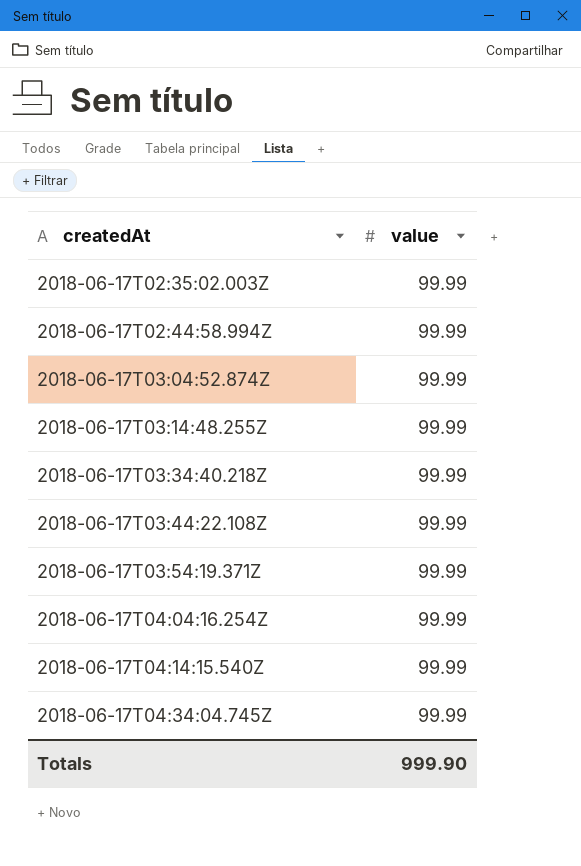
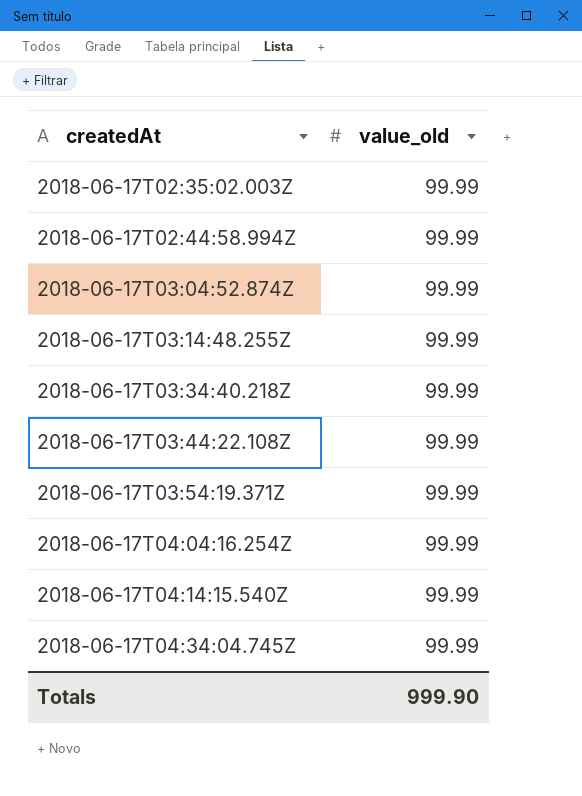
column name: value -> value_old

